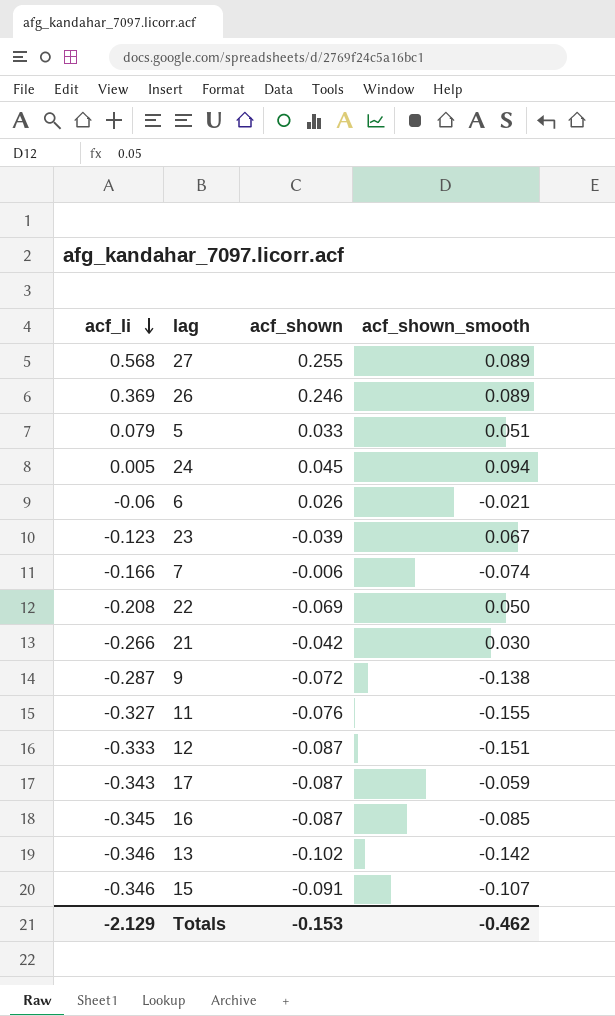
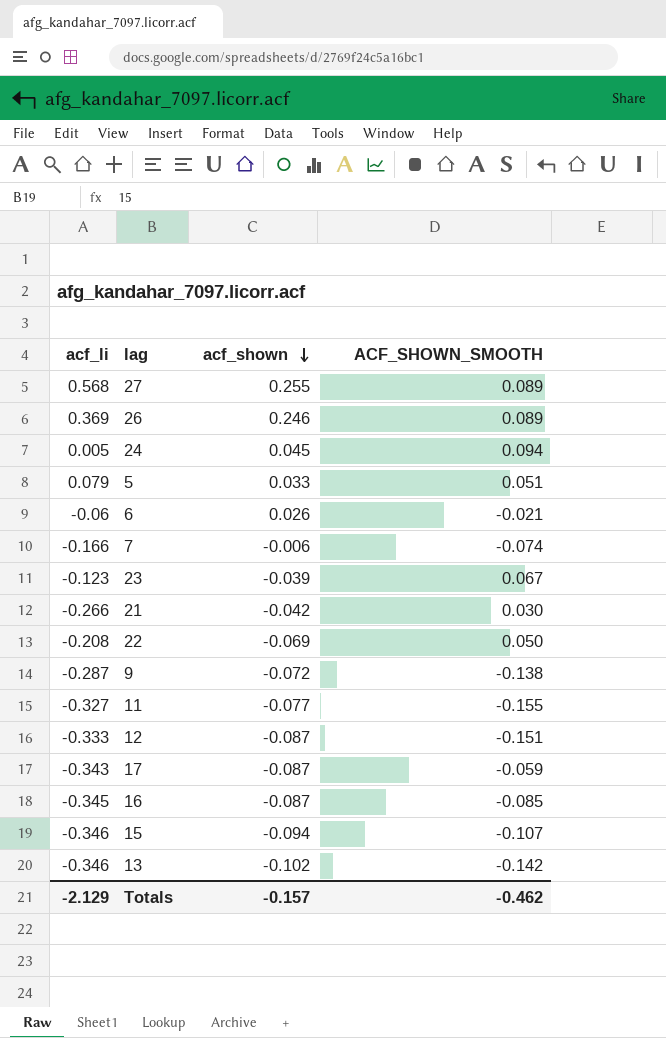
row order: acf_li descending -> acf_shown descending
column name: acf_shown_smooth -> ACF_SHOWN_SMOOTH
11 | acf_shown: -0.076 -> -0.077
15 | acf_shown: -0.091 -> -0.094
Totals | acf_shown: -0.153 -> -0.157

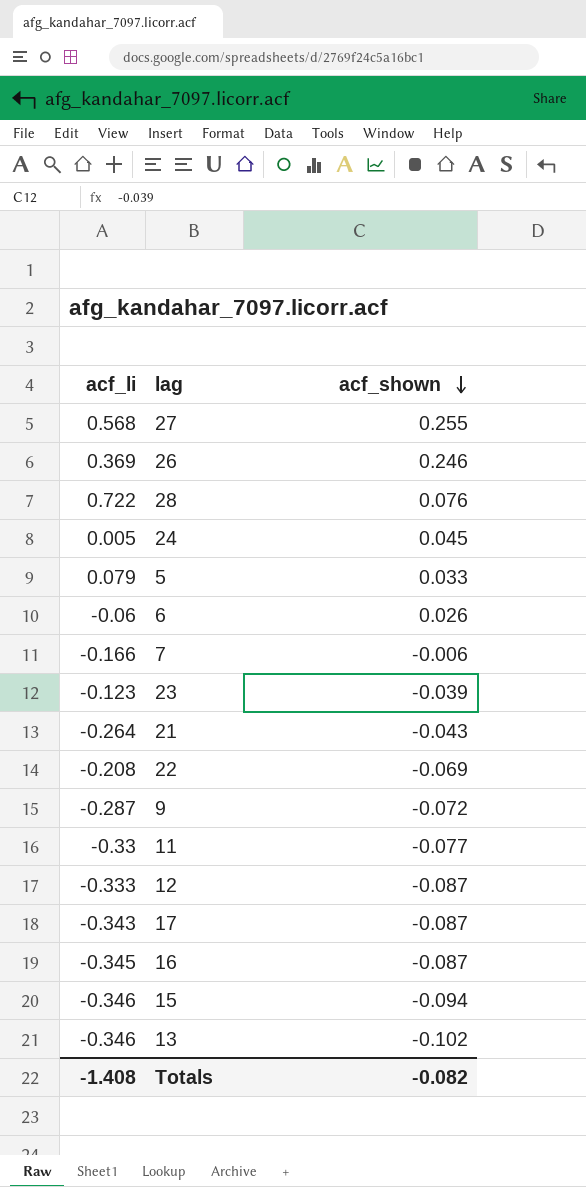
column ACF_SHOWN_SMOOTH | position: 4 -> none
row 28: none -> 0.722 | 0.076
21 | acf_li: -0.266 -> -0.264
21 | acf_shown: -0.042 -> -0.043
11 | acf_li: -0.327 -> -0.33
Totals | acf_li: -2.129 -> -1.408
Totals | acf_shown: -0.157 -> -0.082

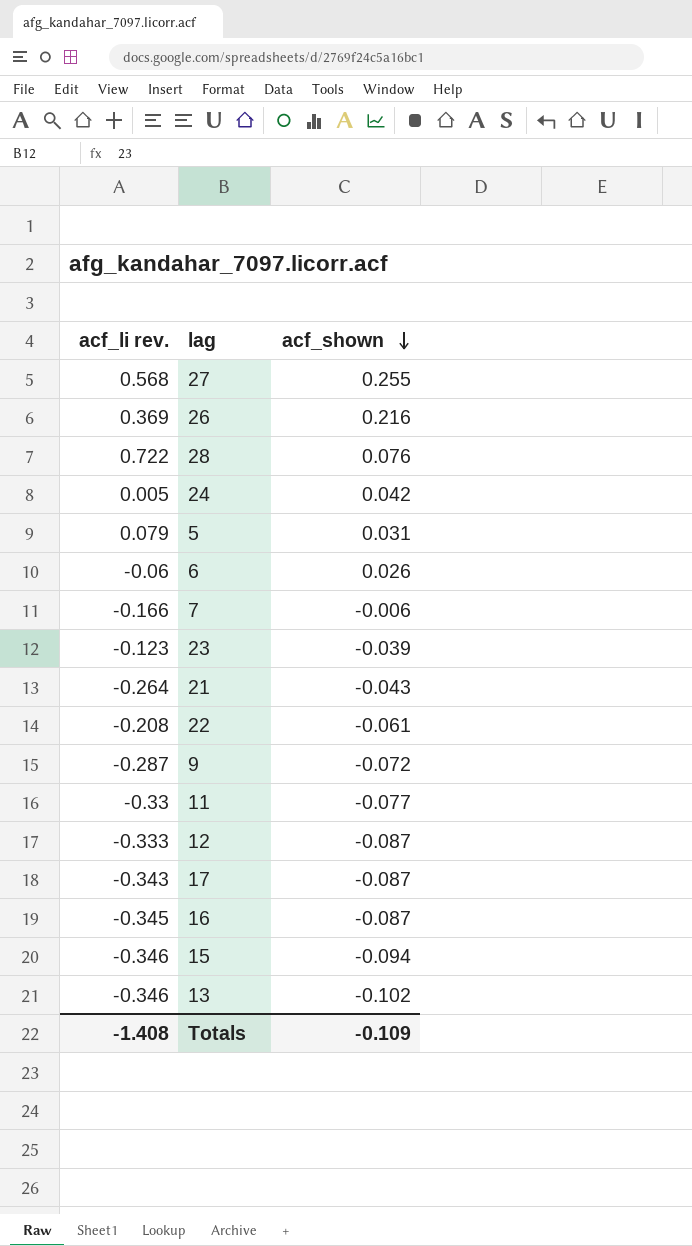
column name: acf_li -> acf_li rev.
26 | acf_shown: 0.246 -> 0.216
24 | acf_shown: 0.045 -> 0.042
5 | acf_shown: 0.033 -> 0.031
22 | acf_shown: -0.069 -> -0.061
Totals | acf_shown: -0.082 -> -0.109

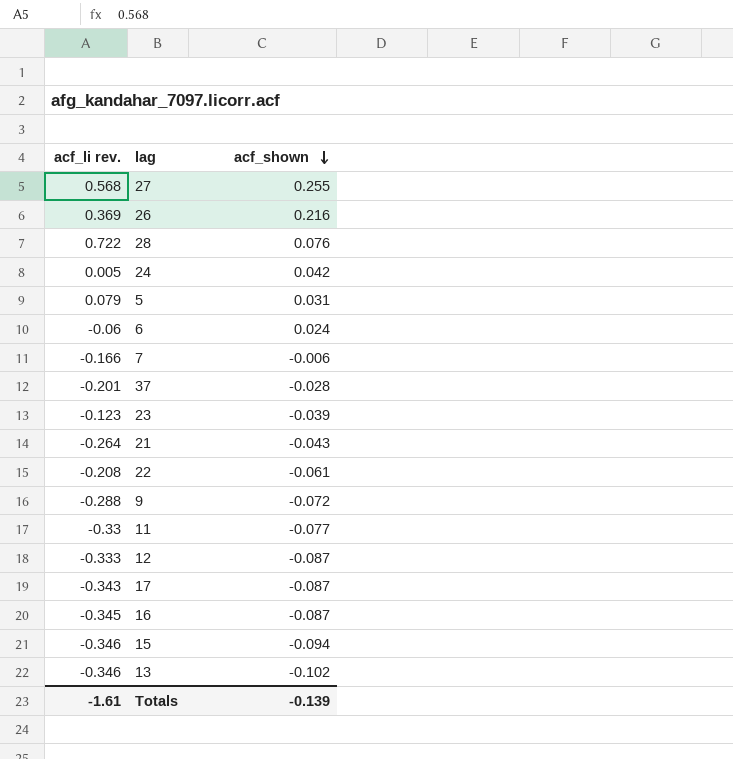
6 | acf_shown: 0.026 -> 0.024
row 37: none -> -0.201 | -0.028
9 | acf_li rev.: -0.287 -> -0.288
Totals | acf_li rev.: -1.408 -> -1.61
Totals | acf_shown: -0.109 -> -0.139

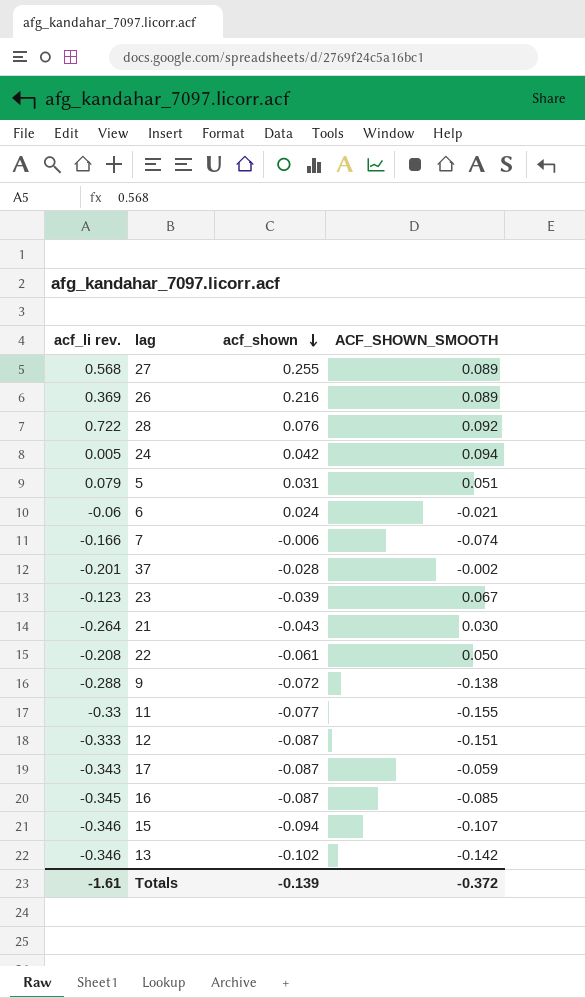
column ACF_SHOWN_SMOOTH | position: none -> 4

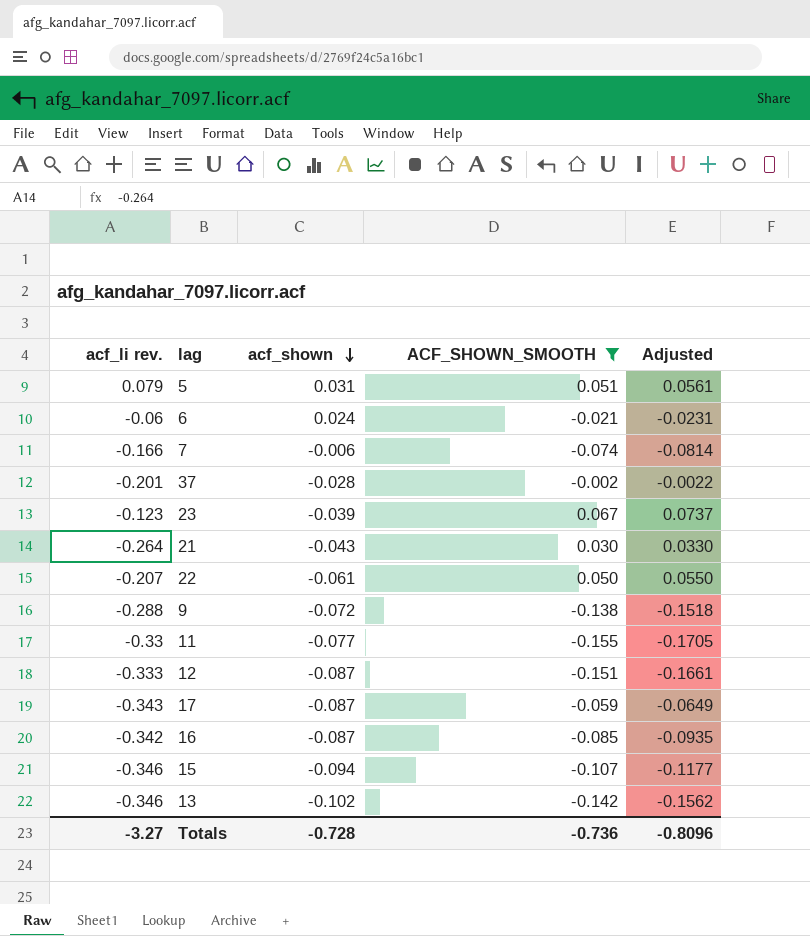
filter: none -> ACF_SHOWN_SMOOTH <= 0.067
column Adjusted | formula: none -> [ACF_SHOWN_SMOOTH] * 1.1
22 | acf_li rev.: -0.208 -> -0.207
16 | acf_li rev.: -0.345 -> -0.342
Totals | acf_li rev.: -1.61 -> -3.27
Totals | acf_shown: -0.139 -> -0.728
Totals | ACF_SHOWN_SMOOTH: -0.372 -> -0.736

